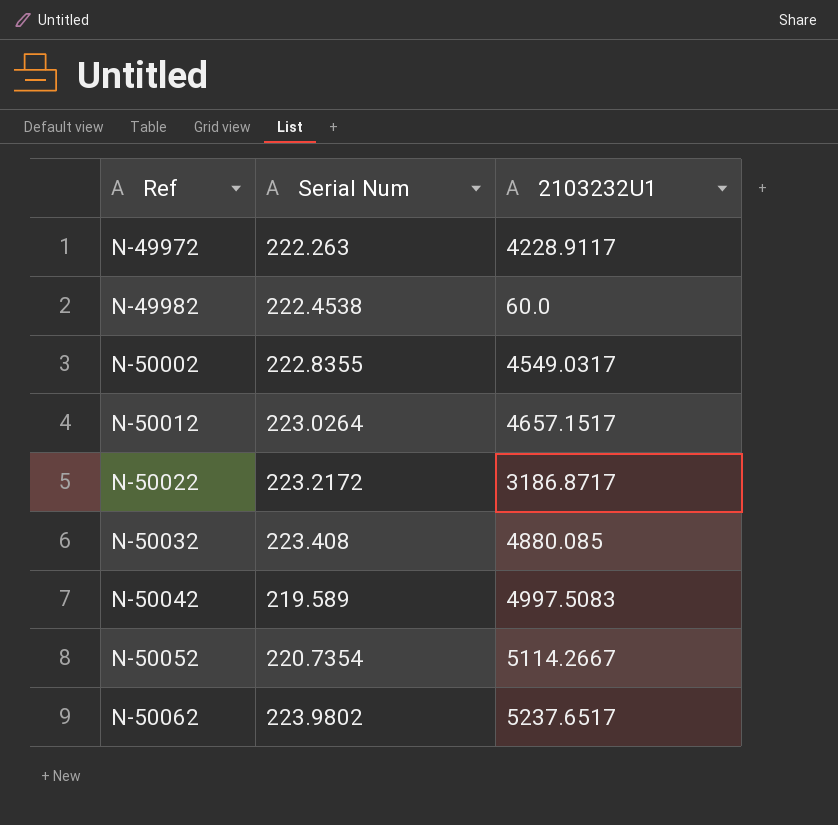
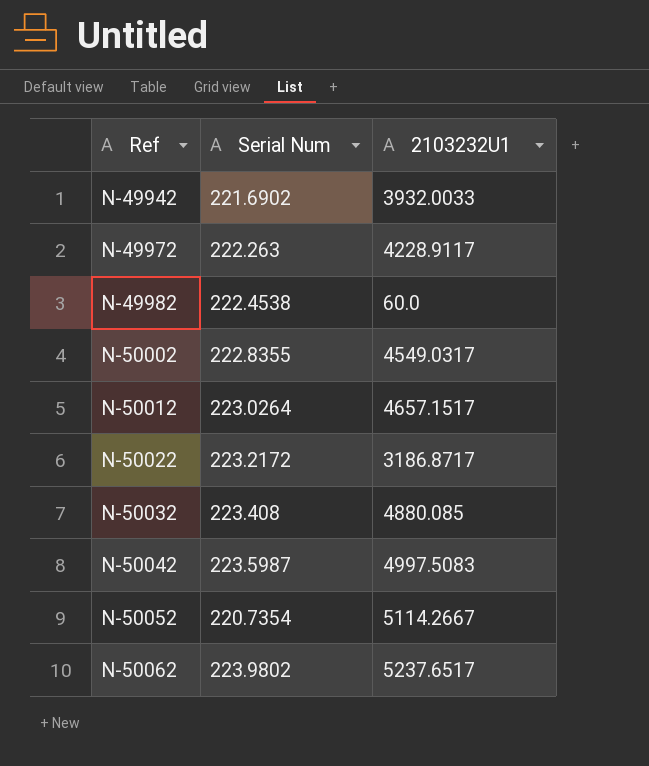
row N-49942: none -> 221.6902 | 3932.0033
N-50042 | Serial Num: 219.589 -> 223.5987

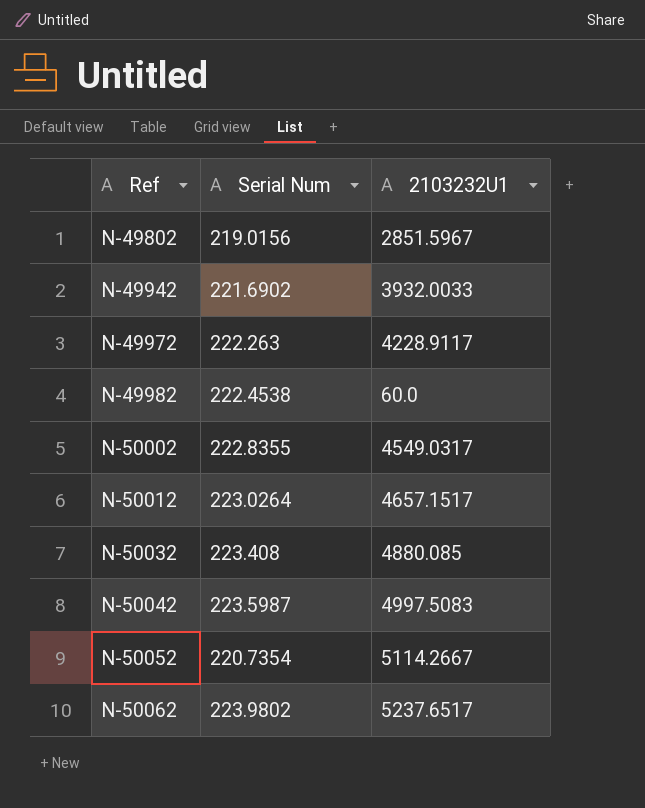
row N-50022: 223.2172 | 3186.8717 -> none
row N-49802: none -> 219.0156 | 2851.5967

